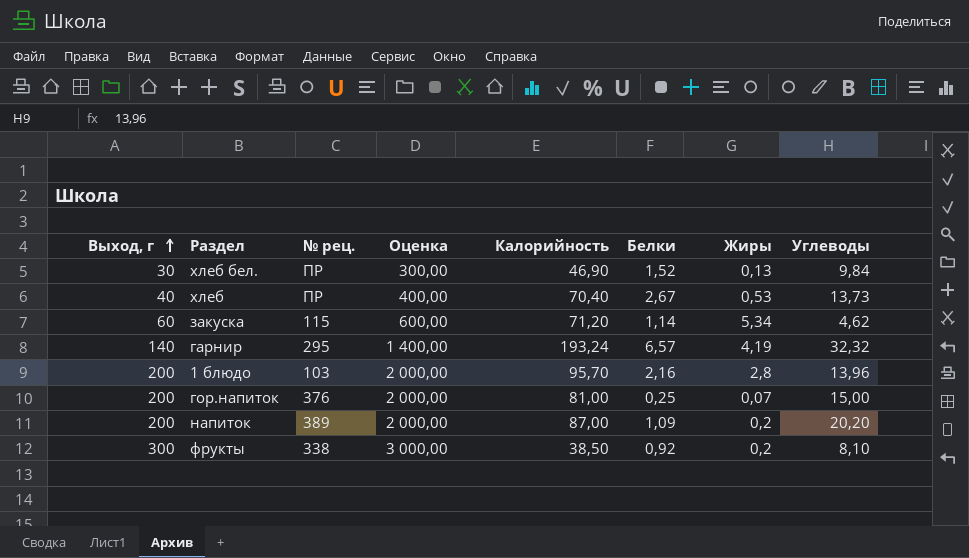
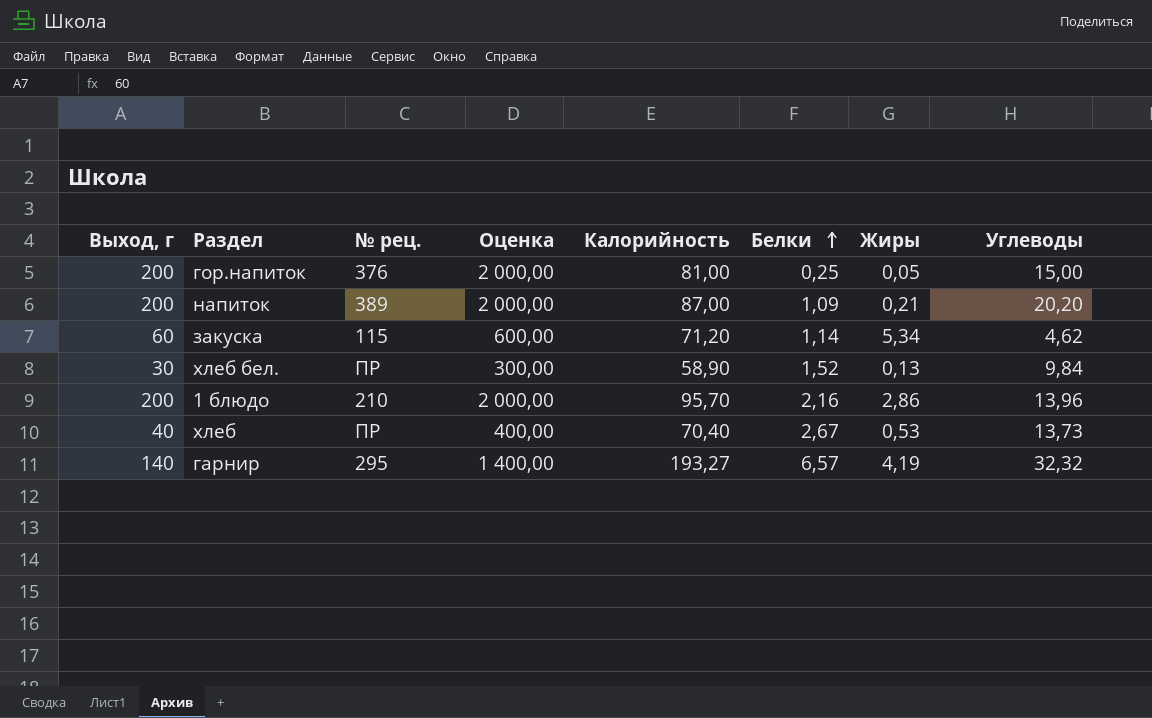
row order: Выход, г ascending -> Белки ascending
row фрукты: 300 | 338 | 3 000,00 | 38,50 | 0,92 | 0,2 | 8,10 -> none
гор.напиток | Жиры: 0,07 -> 0,05
напиток | Жиры: 0,2 -> 0,21
хлеб бел. | Калорийность: 46,90 -> 58,90
1 блюдо | № рец.: 103 -> 210
1 блюдо | Жиры: 2,8 -> 2,86
гарнир | Калорийность: 193,24 -> 193,27

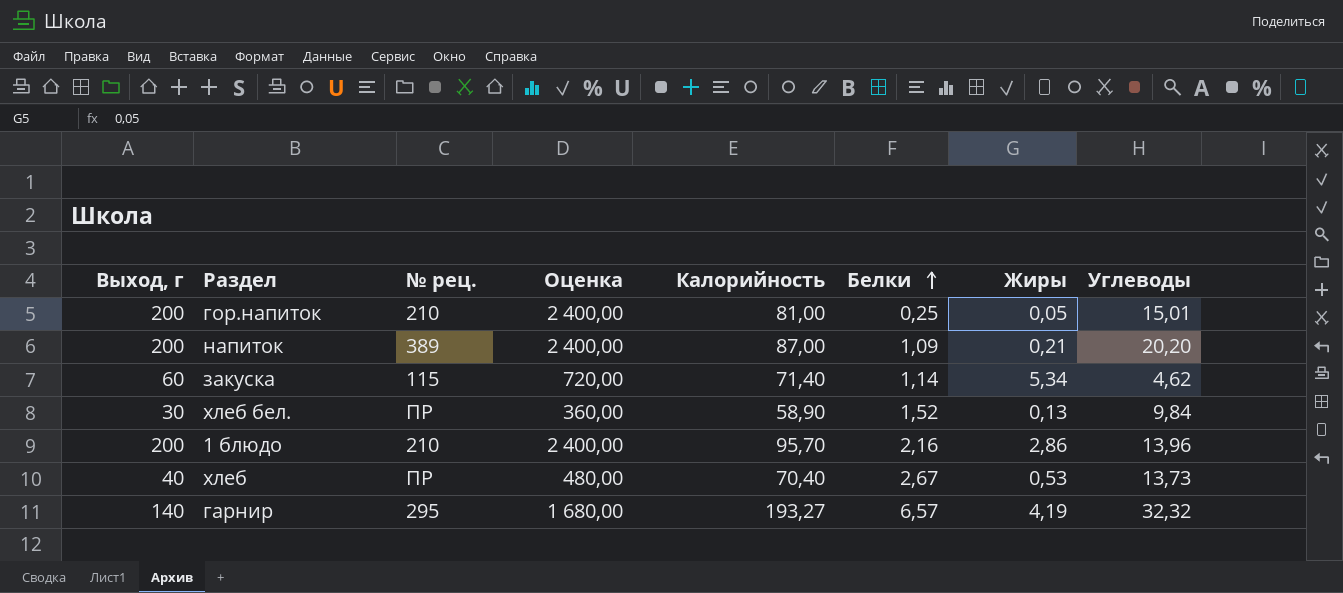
column Оценка | formula: [Выход, г] * 10 -> [Выход, г] * 12
гор.напиток | № рец.: 376 -> 210
гор.напиток | Углеводы: 15,00 -> 15,01
закуска | Калорийность: 71,20 -> 71,40

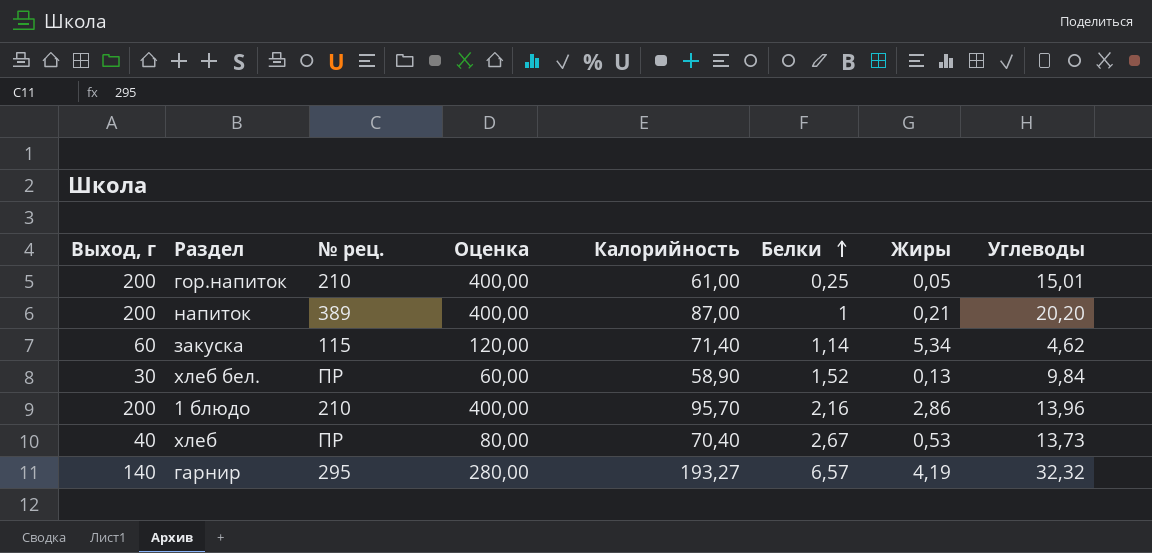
column Оценка | formula: [Выход, г] * 12 -> [Выход, г] * 2
гор.напиток | Калорийность: 81,00 -> 61,00
напиток | Белки: 1,09 -> 1

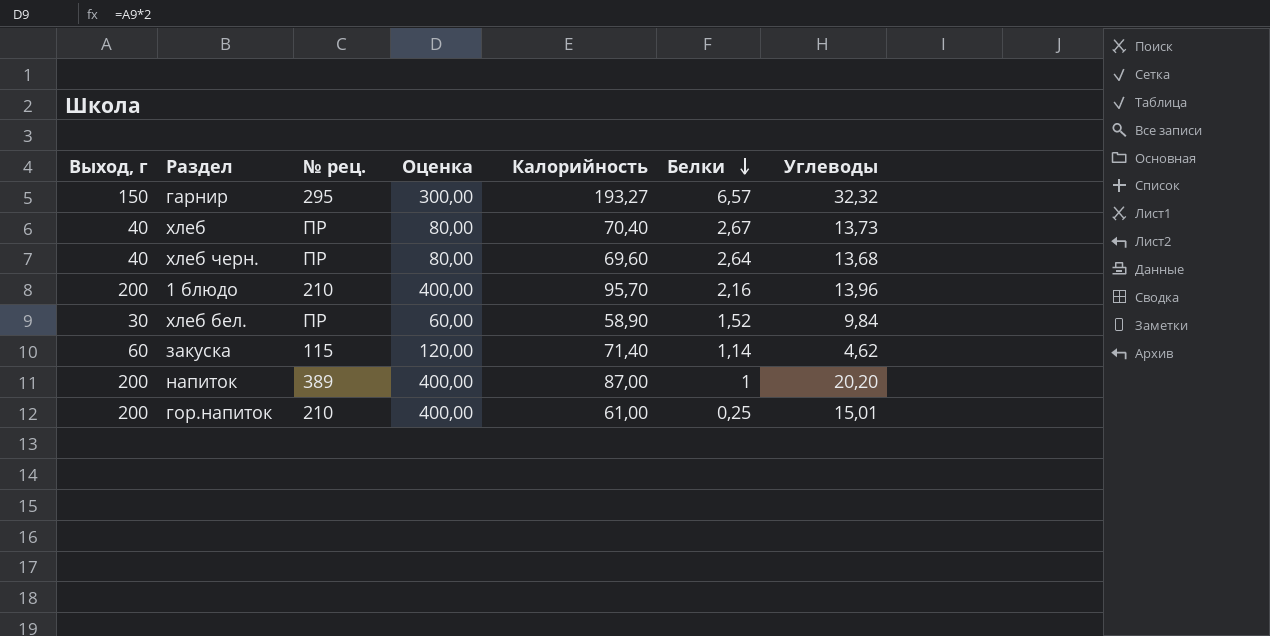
row order: Белки ascending -> Белки descending
column Жиры | position: 7 -> none
гарнир | Выход, г: 140 -> 150
гарнир | Оценка: 280,00 -> 300,00
row хлеб черн.: none -> 40 | ПР | 80,00 | 69,60 | 2,64 | 13,68

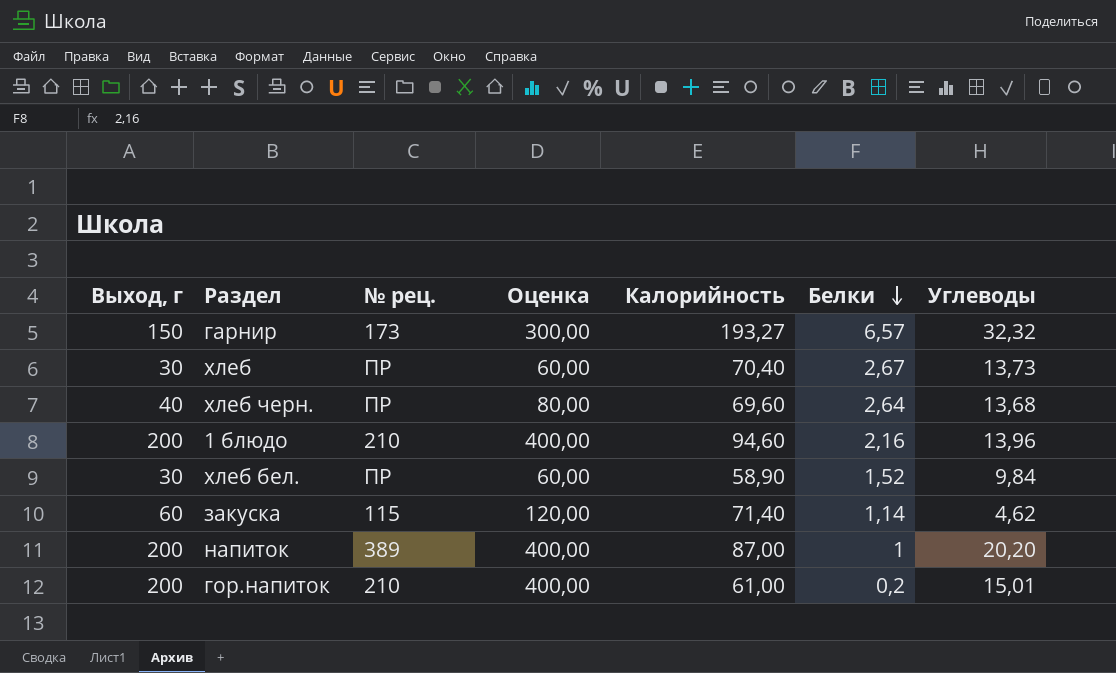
гарнир | № рец.: 295 -> 173
хлеб | Выход, г: 40 -> 30
хлеб | Оценка: 80,00 -> 60,00
1 блюдо | Калорийность: 95,70 -> 94,60
гор.напиток | Белки: 0,25 -> 0,2

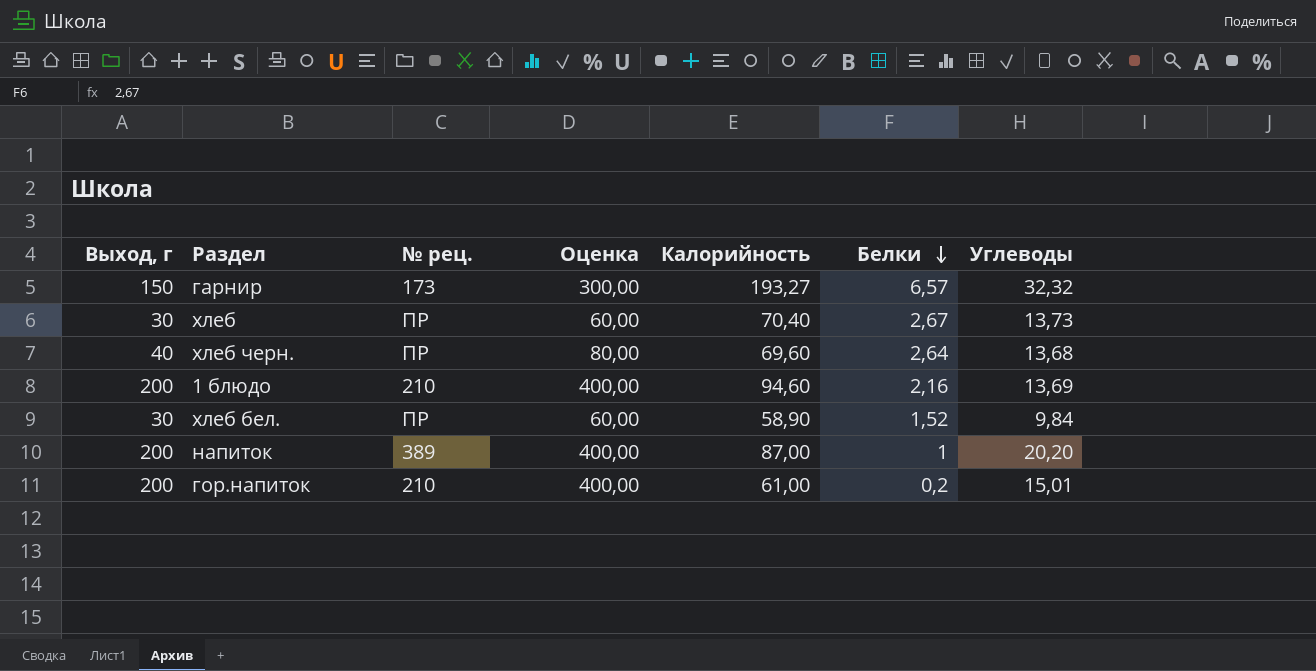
row закуска: 60 | 115 | 120,00 | 71,40 | 1,14 | 4,62 -> none
1 блюдо | Углеводы: 13,96 -> 13,69

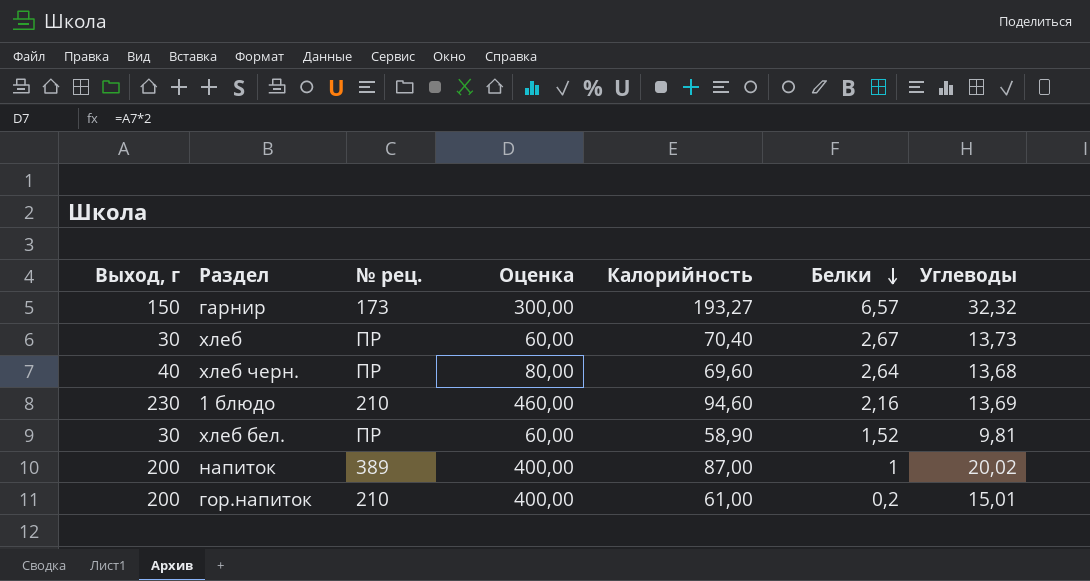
1 блюдо | Выход, г: 200 -> 230
1 блюдо | Оценка: 400,00 -> 460,00
хлеб бел. | Углеводы: 9,84 -> 9,81
напиток | Углеводы: 20,20 -> 20,02

